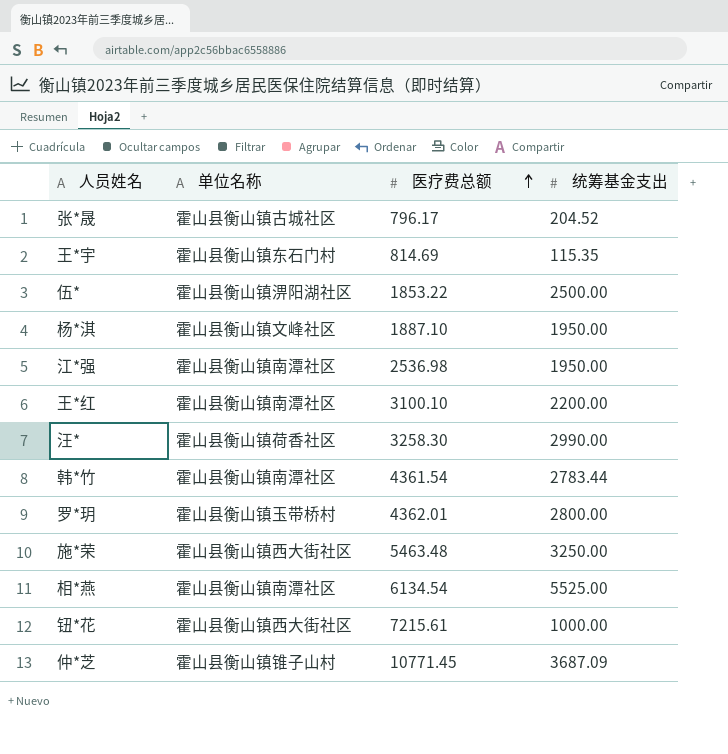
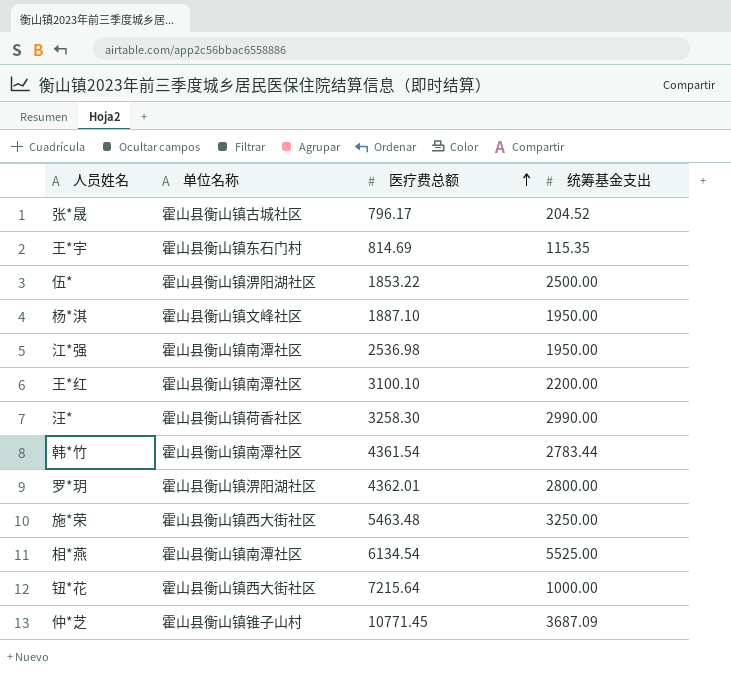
罗*玥 | 单位名称: 霍山县衡山镇玉带桥村 -> 霍山县衡山镇淠阳湖社区
钮*花 | 医疗费总额: 7215.61 -> 7215.64

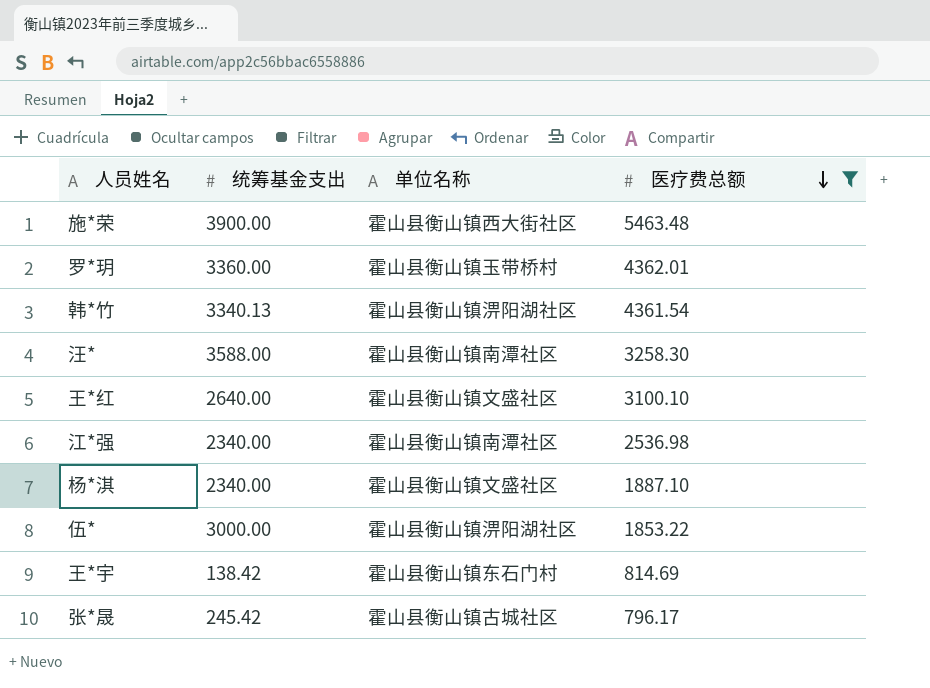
filter: none -> 医疗费总额 <= 5463.48
row order: 医疗费总额 ascending -> 医疗费总额 descending
column 统筹基金支出 | position: 4 -> 2
施*荣 | 统筹基金支出: 3250.00 -> 3900.00
罗*玥 | 统筹基金支出: 2800.00 -> 3360.00
罗*玥 | 单位名称: 霍山县衡山镇淠阳湖社区 -> 霍山县衡山镇玉带桥村
韩*竹 | 统筹基金支出: 2783.44 -> 3340.13
韩*竹 | 单位名称: 霍山县衡山镇南潭社区 -> 霍山县衡山镇淠阳湖社区
汪* | 统筹基金支出: 2990.00 -> 3588.00
汪* | 单位名称: 霍山县衡山镇荷香社区 -> 霍山县衡山镇南潭社区
王*红 | 统筹基金支出: 2200.00 -> 2640.00
王*红 | 单位名称: 霍山县衡山镇南潭社区 -> 霍山县衡山镇文盛社区
江*强 | 统筹基金支出: 1950.00 -> 2340.00
杨*淇 | 统筹基金支出: 1950.00 -> 2340.00
杨*淇 | 单位名称: 霍山县衡山镇文峰社区 -> 霍山县衡山镇文盛社区
伍* | 统筹基金支出: 2500.00 -> 3000.00
王*宇 | 统筹基金支出: 115.35 -> 138.42
张*晟 | 统筹基金支出: 204.52 -> 245.42

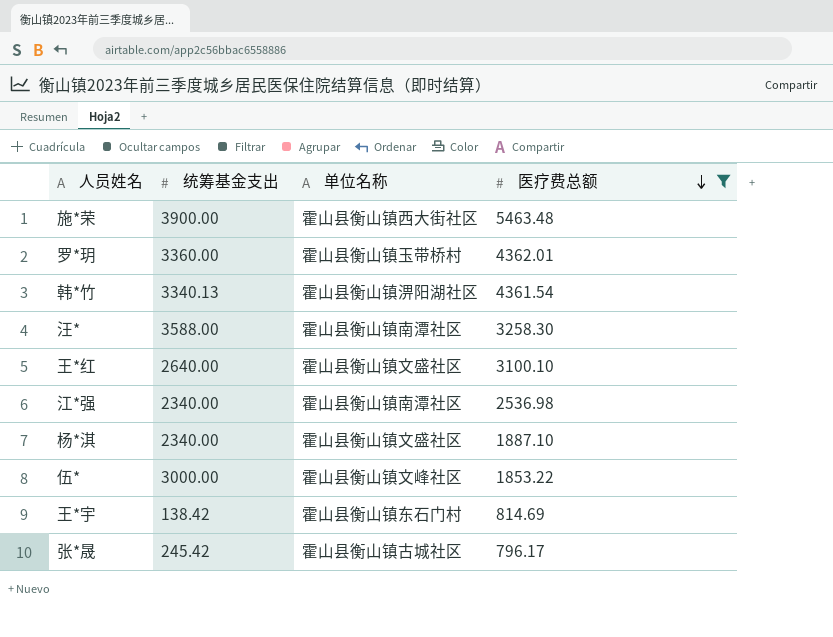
伍* | 单位名称: 霍山县衡山镇淠阳湖社区 -> 霍山县衡山镇文峰社区

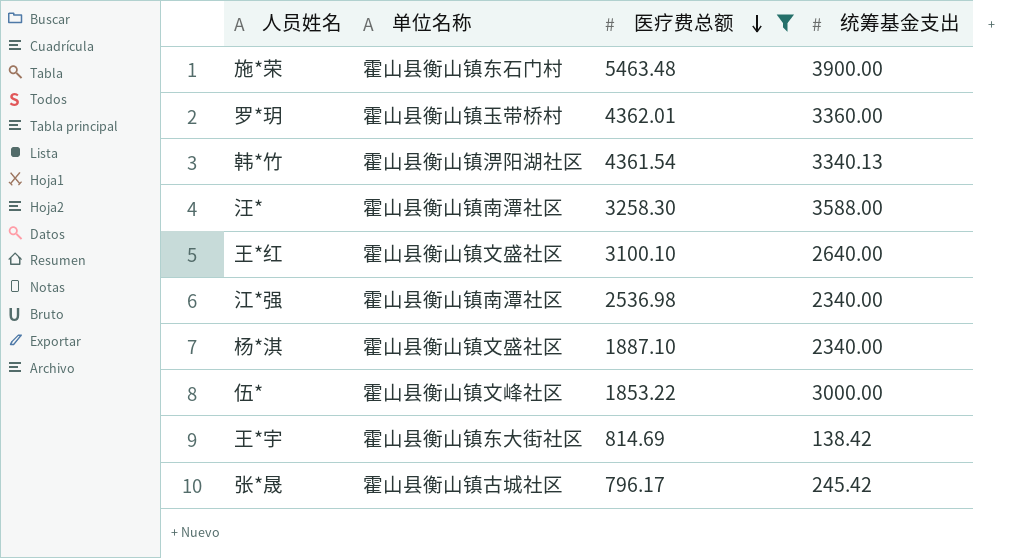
column 统筹基金支出 | position: 2 -> 4
施*荣 | 单位名称: 霍山县衡山镇西大街社区 -> 霍山县衡山镇东石门村
王*宇 | 单位名称: 霍山县衡山镇东石门村 -> 霍山县衡山镇东大街社区

